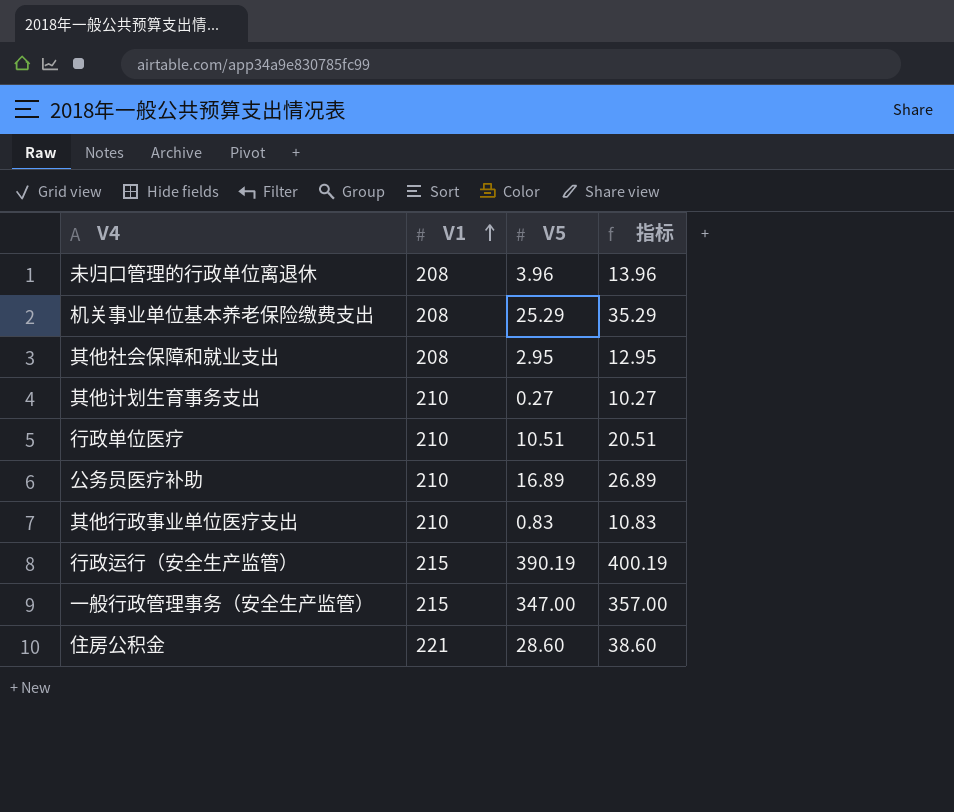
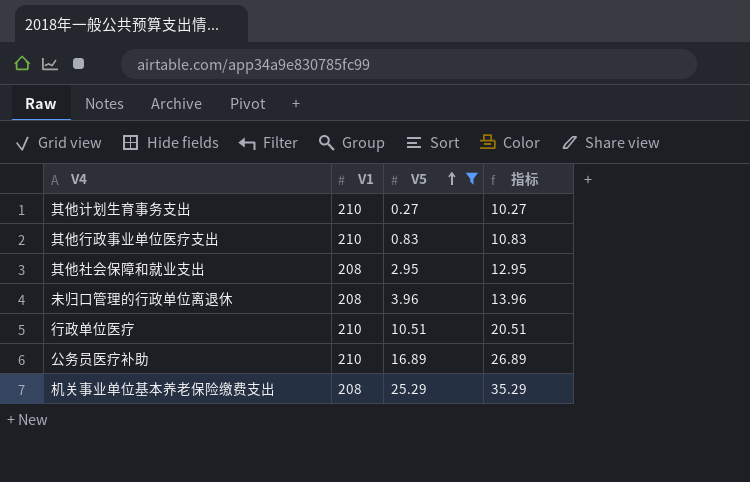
filter: none -> V5 <= 25.29
row order: V1 ascending -> V5 ascending

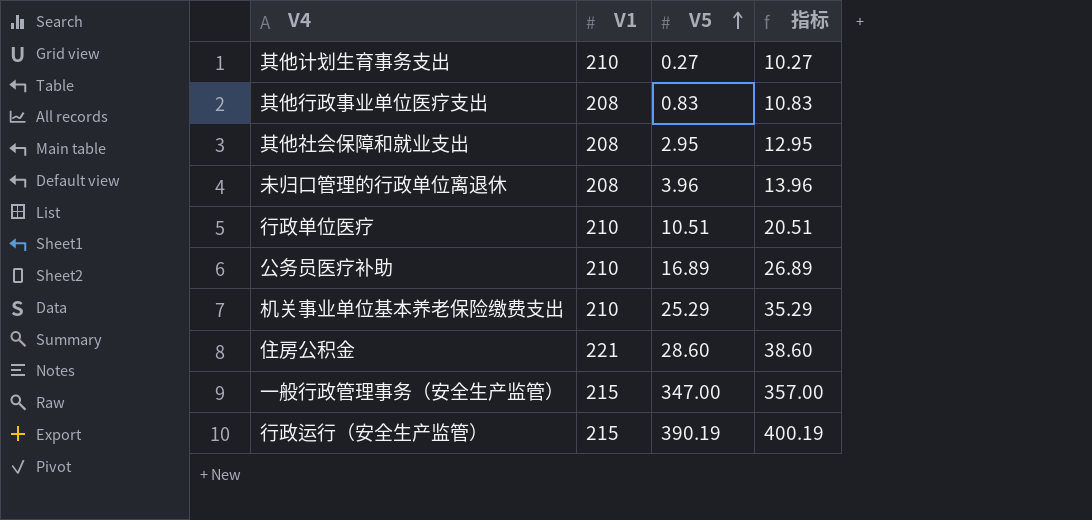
filter: V5 <= 25.29 -> none
其他行政事业单位医疗支出 | V1: 210 -> 208
机关事业单位基本养老保险缴费支出 | V1: 208 -> 210

